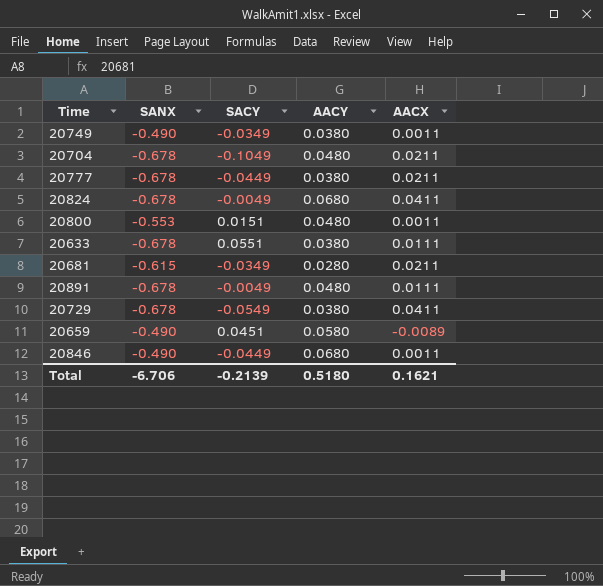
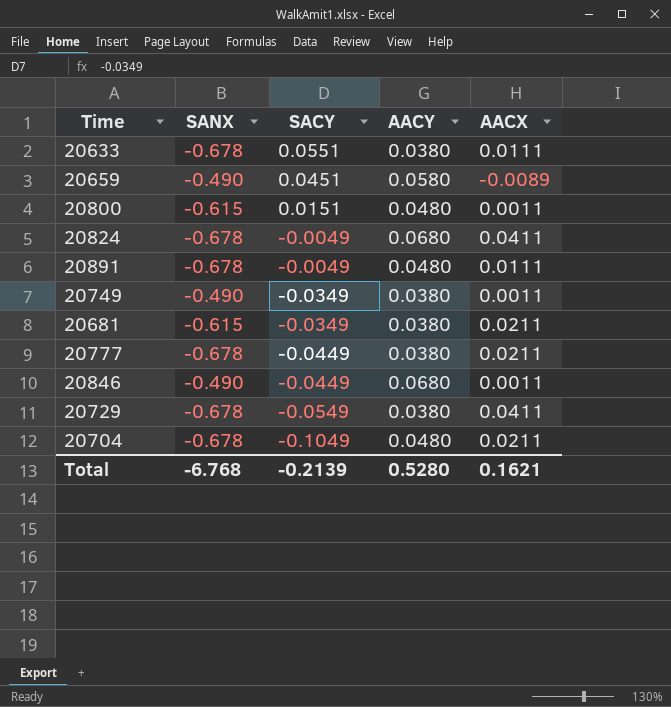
row order: none -> SACY descending
20800 | SANX: -0.553 -> -0.615
20681 | AACY: 0.0280 -> 0.0380
Total | SANX: -6.706 -> -6.768
Total | AACY: 0.5180 -> 0.5280

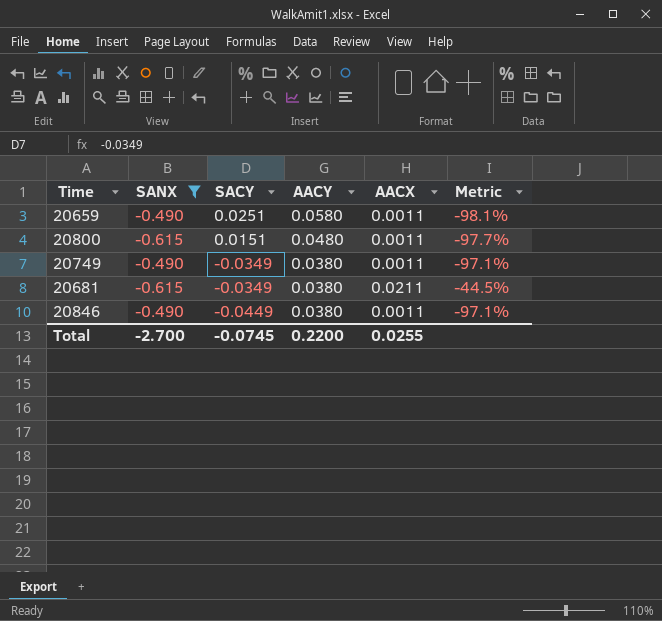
filter: none -> SANX != -0.678
column Metric | formula: none -> ([AACX] - [AACY]) / [AACY]
20659 | SACY: 0.0451 -> 0.0251
20659 | AACX: -0.0089 -> 0.0011
20846 | AACY: 0.0680 -> 0.0380
Total | SANX: -6.768 -> -2.700
Total | SACY: -0.2139 -> -0.0745
Total | AACY: 0.5280 -> 0.2200
Total | AACX: 0.1621 -> 0.0255

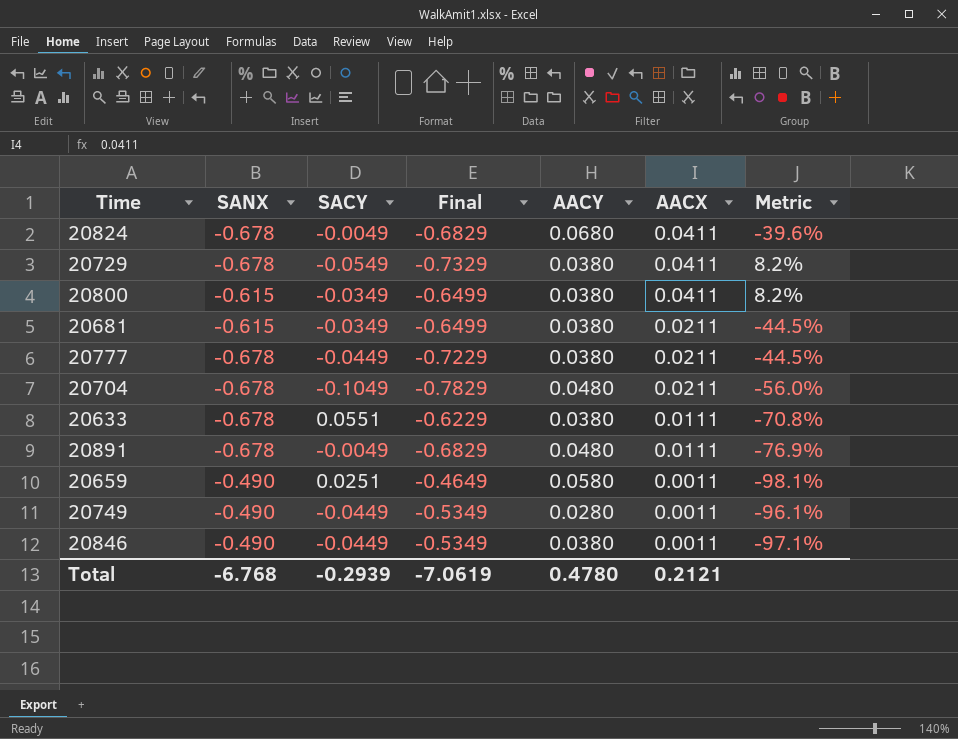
filter: SANX != -0.678 -> none
row order: SACY descending -> AACX descending
column Final | formula: none -> [SANX] + [SACY]
20800 | SACY: 0.0151 -> -0.0349
20800 | AACY: 0.0480 -> 0.0380
20800 | AACX: 0.0011 -> 0.0411
20800 | Metric: -97.7% -> 8.2%
20749 | SACY: -0.0349 -> -0.0449
20749 | AACY: 0.0380 -> 0.0280
20749 | Metric: -97.1% -> -96.1%
Total | SANX: -2.700 -> -6.768
Total | SACY: -0.0745 -> -0.2939
Total | AACY: 0.2200 -> 0.4780
Total | AACX: 0.0255 -> 0.2121

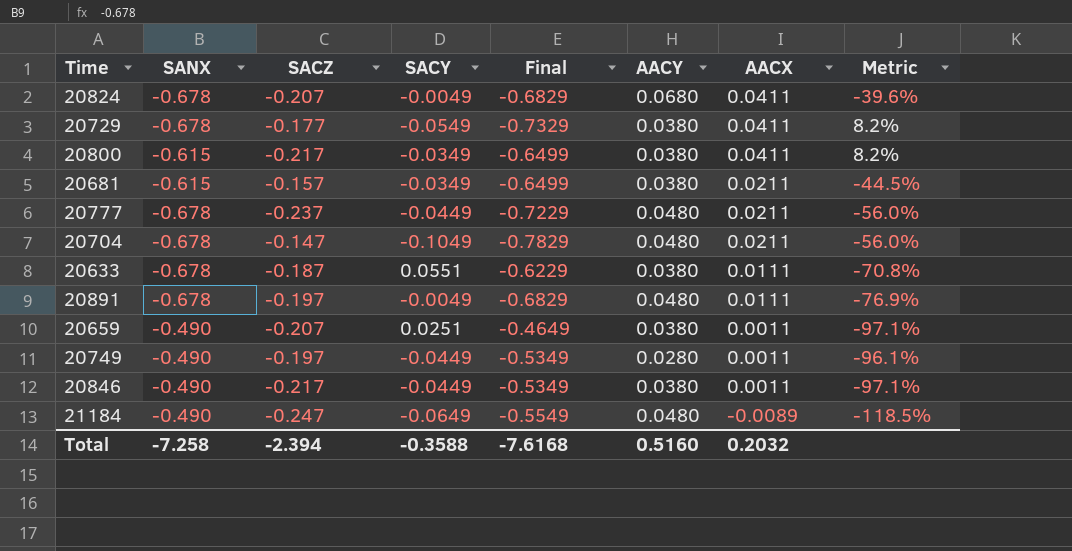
column SACZ | position: none -> 3
20777 | AACY: 0.0380 -> 0.0480
20777 | Metric: -44.5% -> -56.0%
20659 | AACY: 0.0580 -> 0.0380
20659 | Metric: -98.1% -> -97.1%
row 21184: none -> -0.490 | -0.247 | -0.0649 | -0.5549 | 0.0480 | -0.0089 | -118.5%
Total | SANX: -6.768 -> -7.258
Total | SACY: -0.2939 -> -0.3588
Total | Final: -7.0619 -> -7.6168
Total | AACY: 0.4780 -> 0.5160
Total | AACX: 0.2121 -> 0.2032

